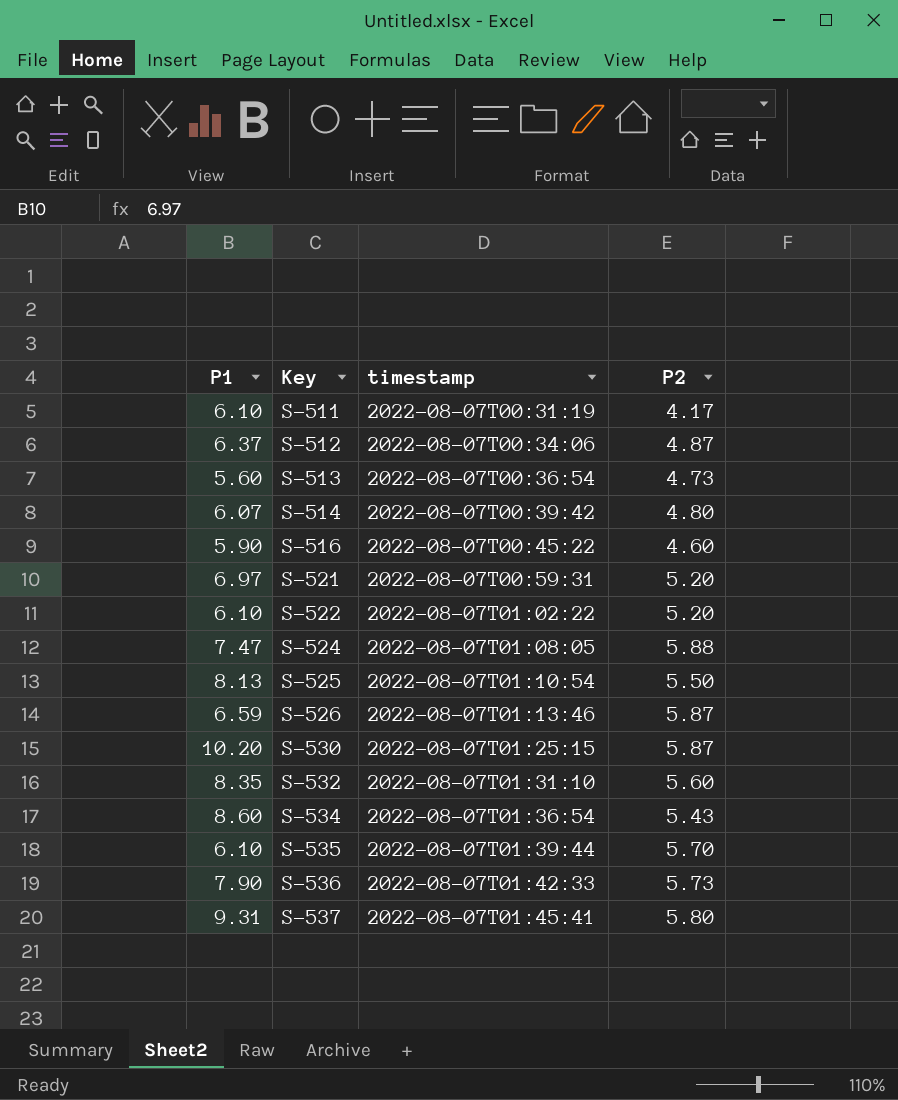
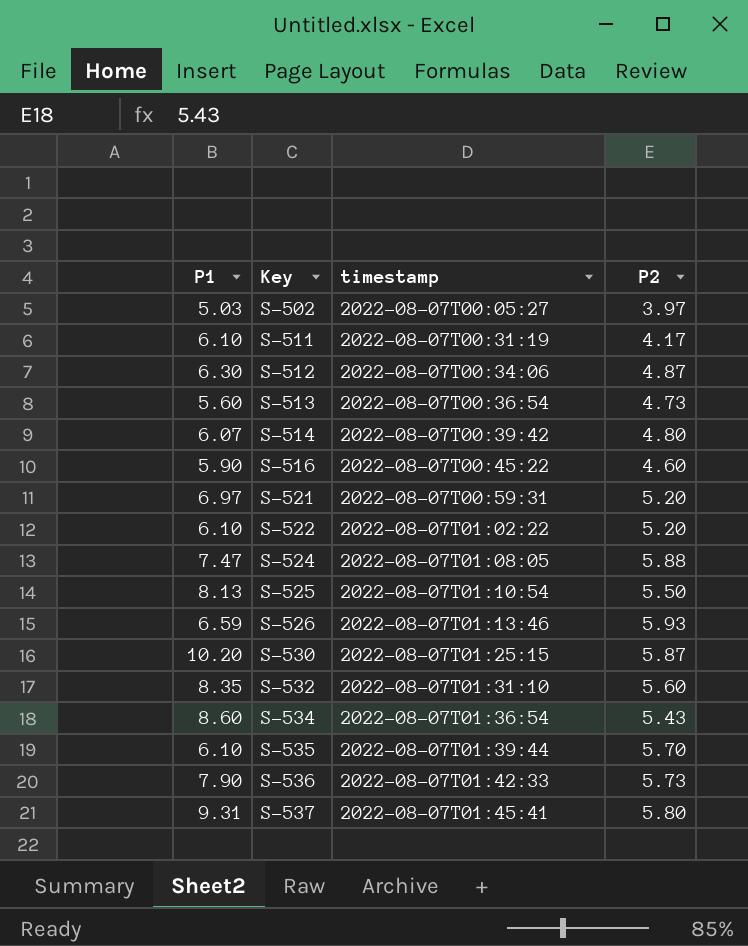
row S-502: none -> 5.03 | 2022-08-07T00:05:27 | 3.97
S-512 | P1: 6.37 -> 6.30
S-526 | P2: 5.87 -> 5.93

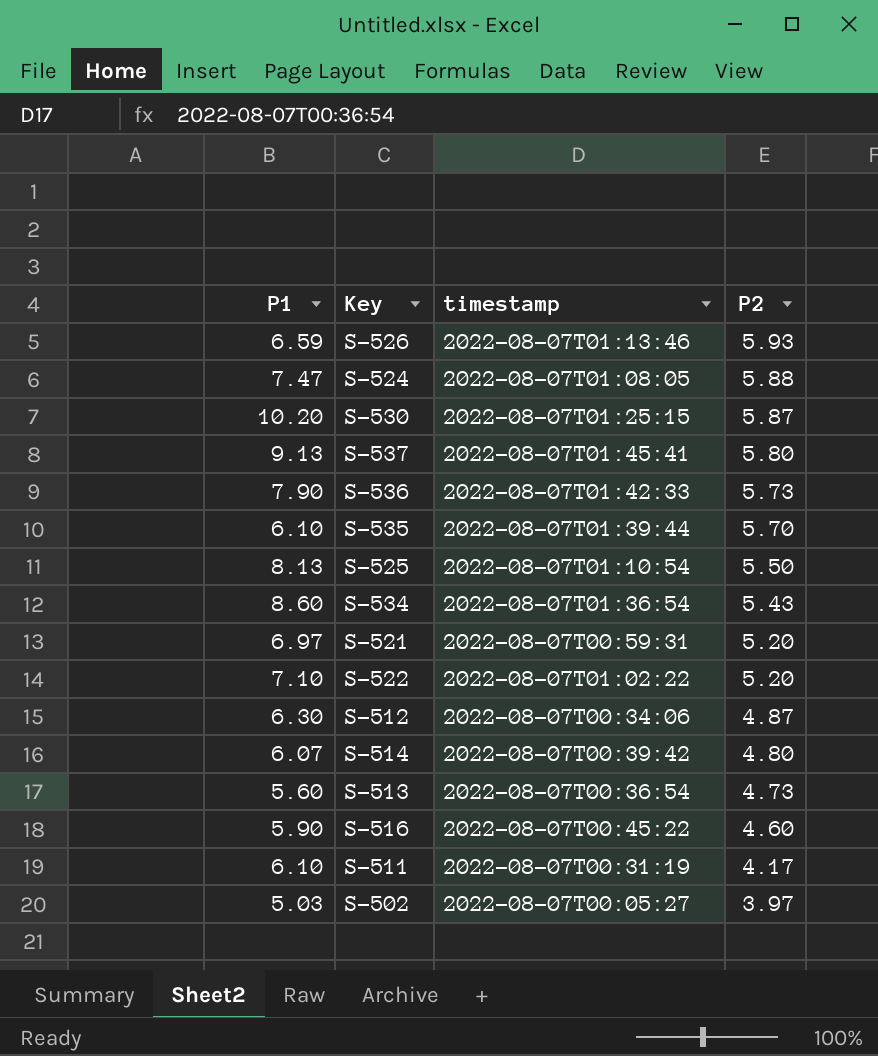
row order: Key ascending -> P2 descending
row S-532: 8.35 | 2022-08-07T01:31:10 | 5.60 -> none
S-537 | P1: 9.31 -> 9.13
S-522 | P1: 6.10 -> 7.10

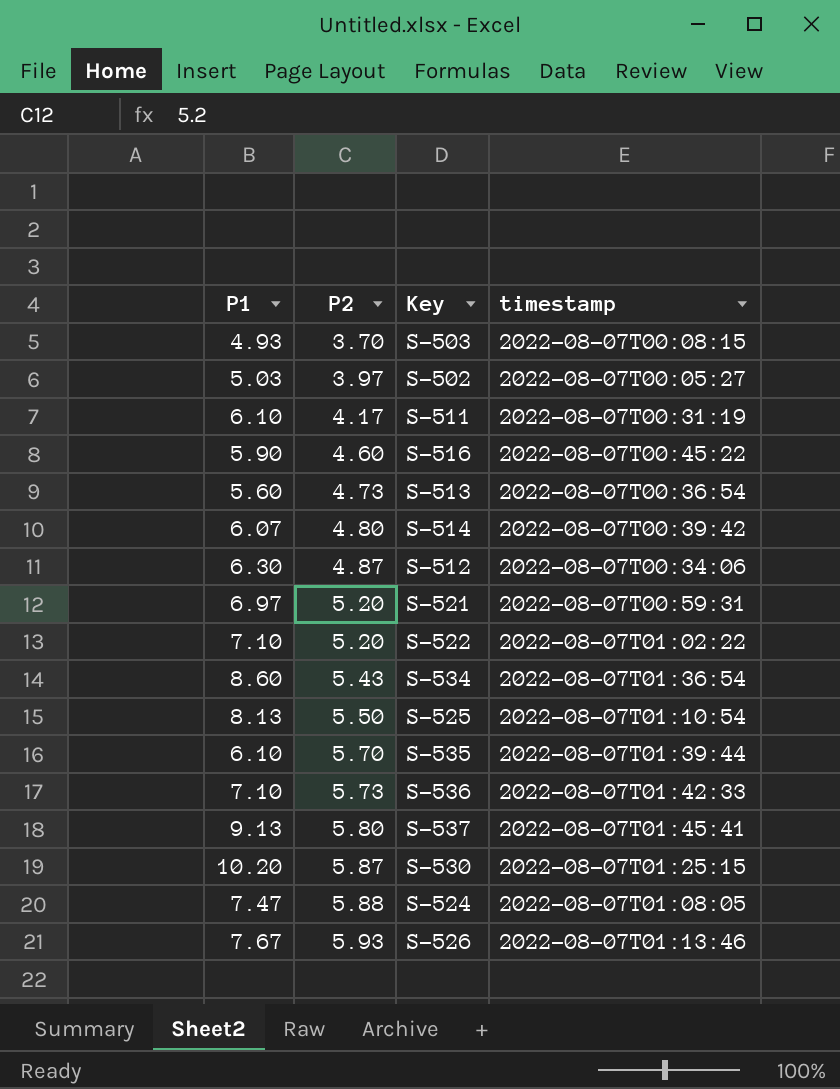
row order: P2 descending -> P2 ascending
column P2 | position: 4 -> 2
row S-503: none -> 4.93 | 3.70 | 2022-08-07T00:08:15
S-536 | P1: 7.90 -> 7.10
S-526 | P1: 6.59 -> 7.67

